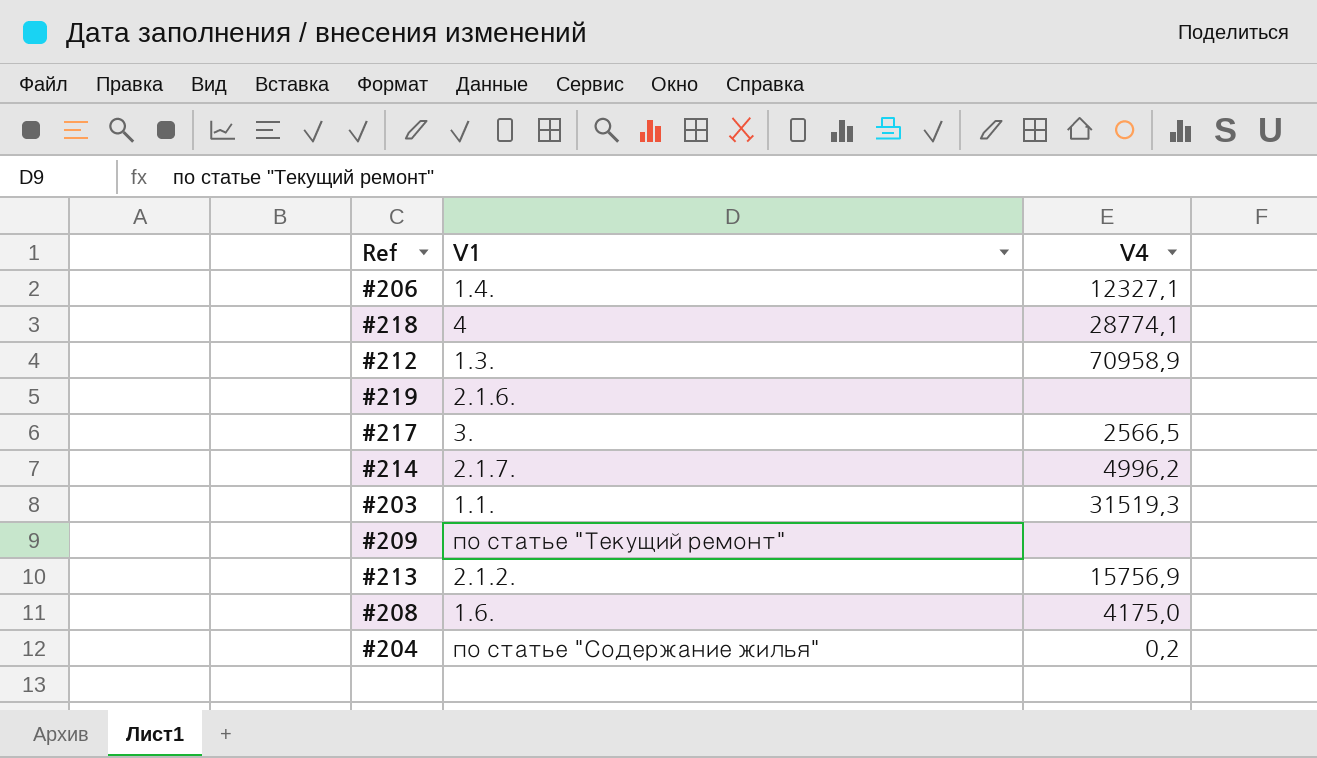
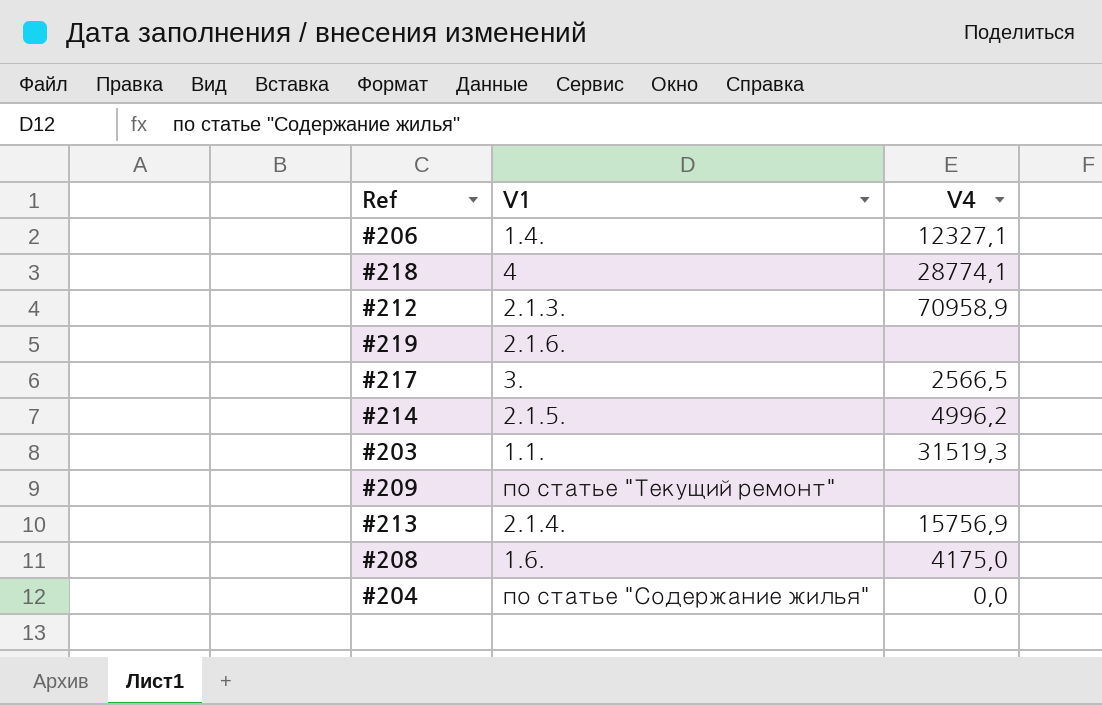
#212 | V1: 1.3. -> 2.1.3.
#214 | V1: 2.1.7. -> 2.1.5.
#213 | V1: 2.1.2. -> 2.1.4.
#204 | V4: 0,2 -> 0,0

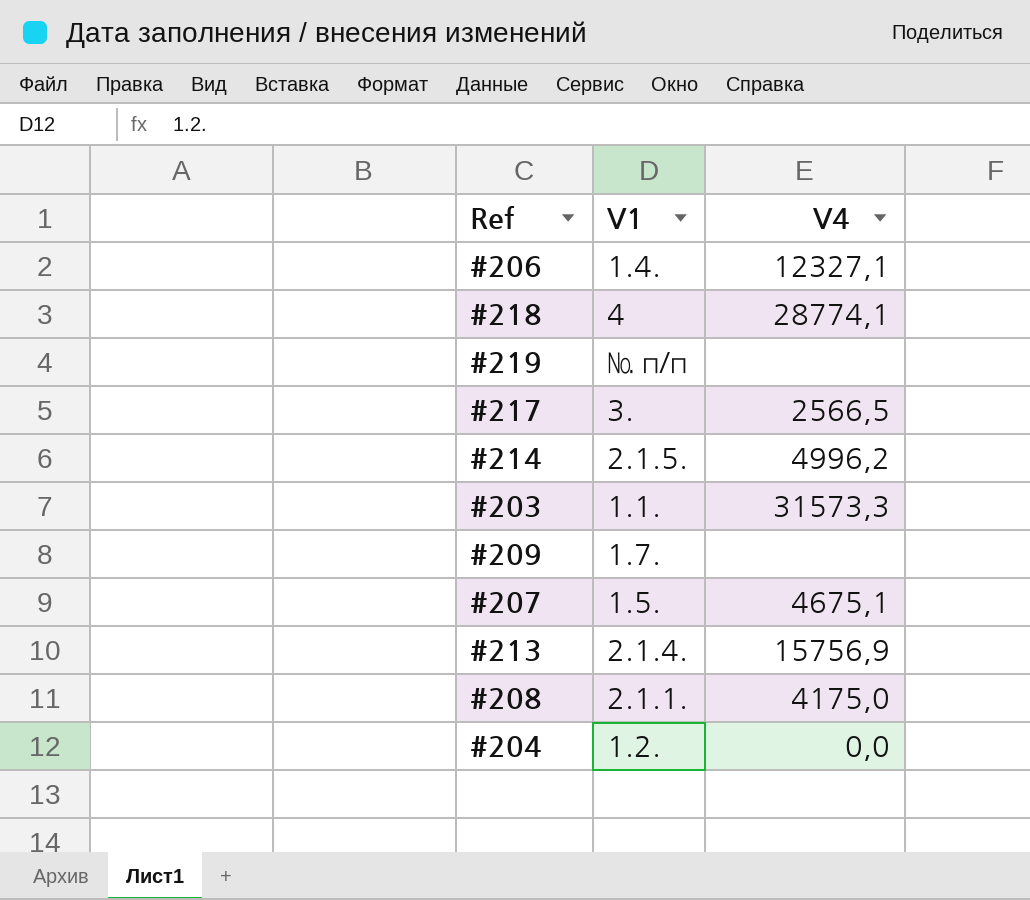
row #212: 2.1.3. | 70958,9 -> none
#219 | V1: 2.1.6. -> № п/п
#203 | V4: 31519,3 -> 31573,3
#209 | V1: по статье "Текущий ремонт" -> 1.7.
row #207: none -> 1.5. | 4675,1
#208 | V1: 1.6. -> 2.1.1.
#204 | V1: по статье "Содержание жилья" -> 1.2.

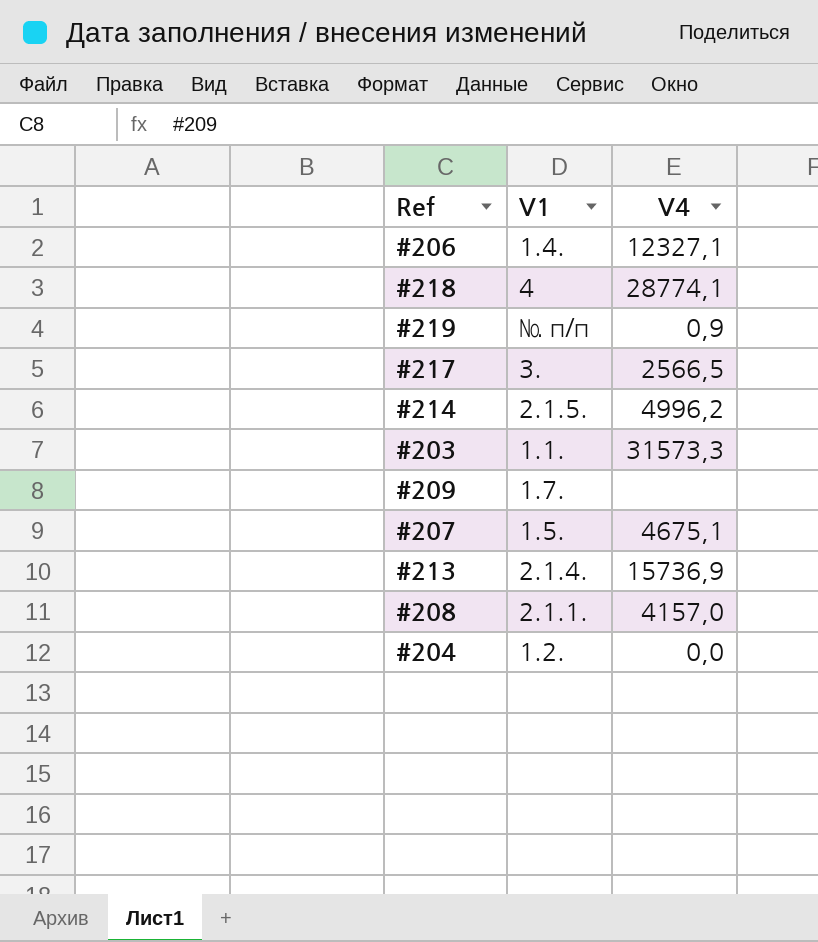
#219 | V4: none -> 0,9
#213 | V4: 15756,9 -> 15736,9
#208 | V4: 4175,0 -> 4157,0

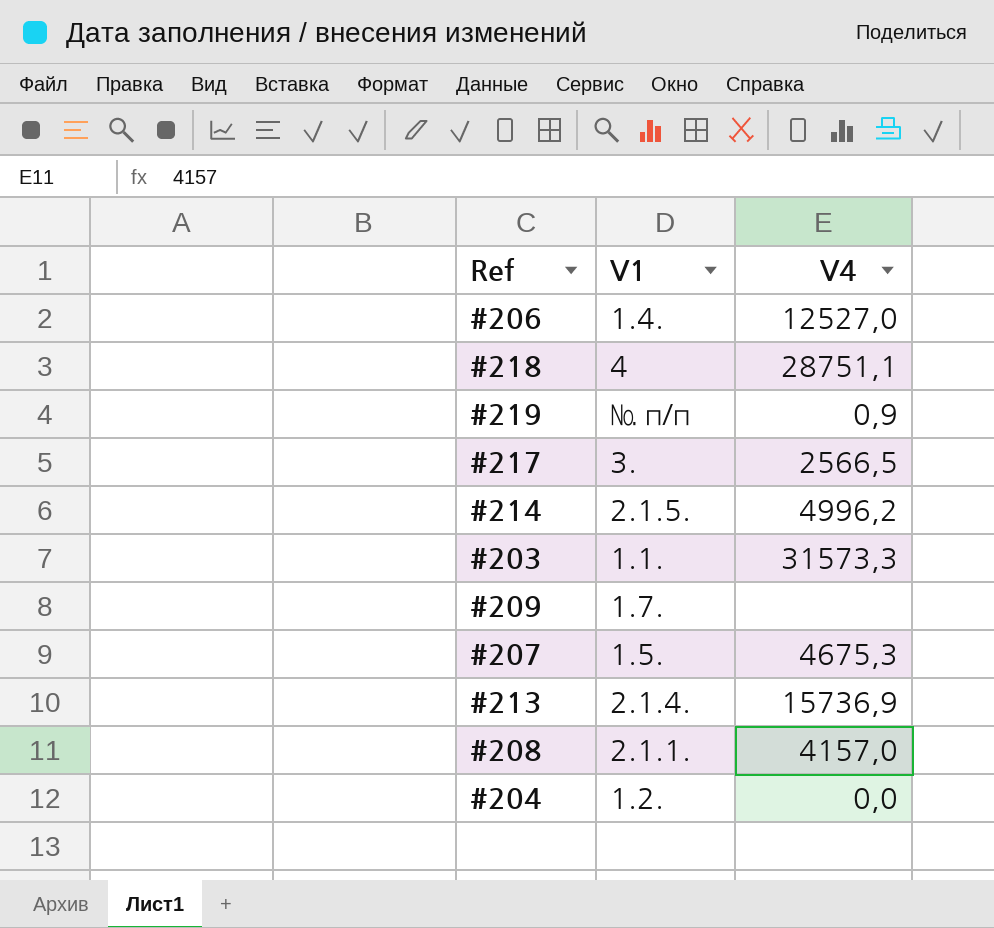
#206 | V4: 12327,1 -> 12527,0
#218 | V4: 28774,1 -> 28751,1
#207 | V4: 4675,1 -> 4675,3

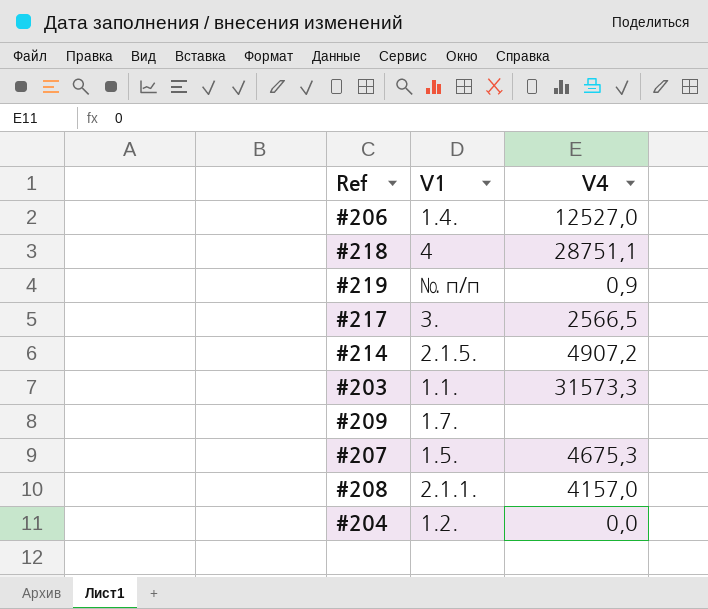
row #213: 2.1.4. | 15736,9 -> none
#214 | V4: 4996,2 -> 4907,2

